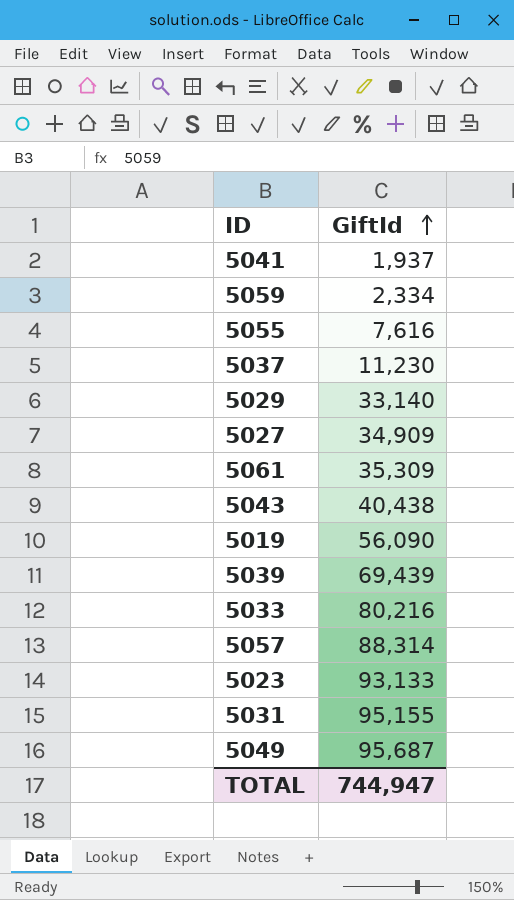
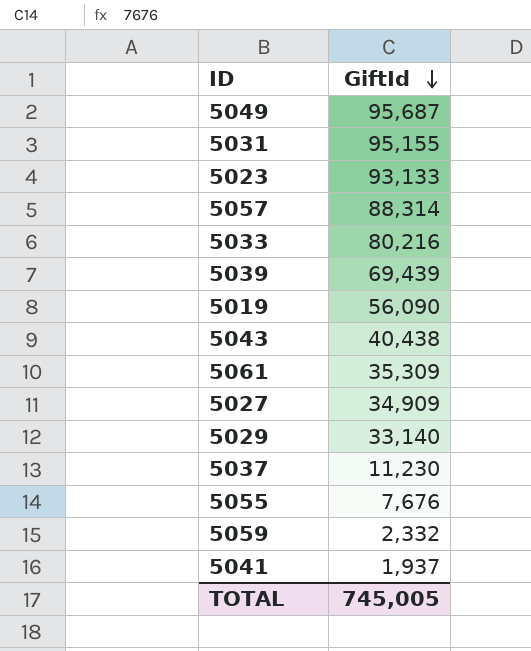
row order: GiftId ascending -> GiftId descending
5055 | GiftId: 7,616 -> 7,676
5059 | GiftId: 2,334 -> 2,332
TOTAL | GiftId: 744,947 -> 745,005

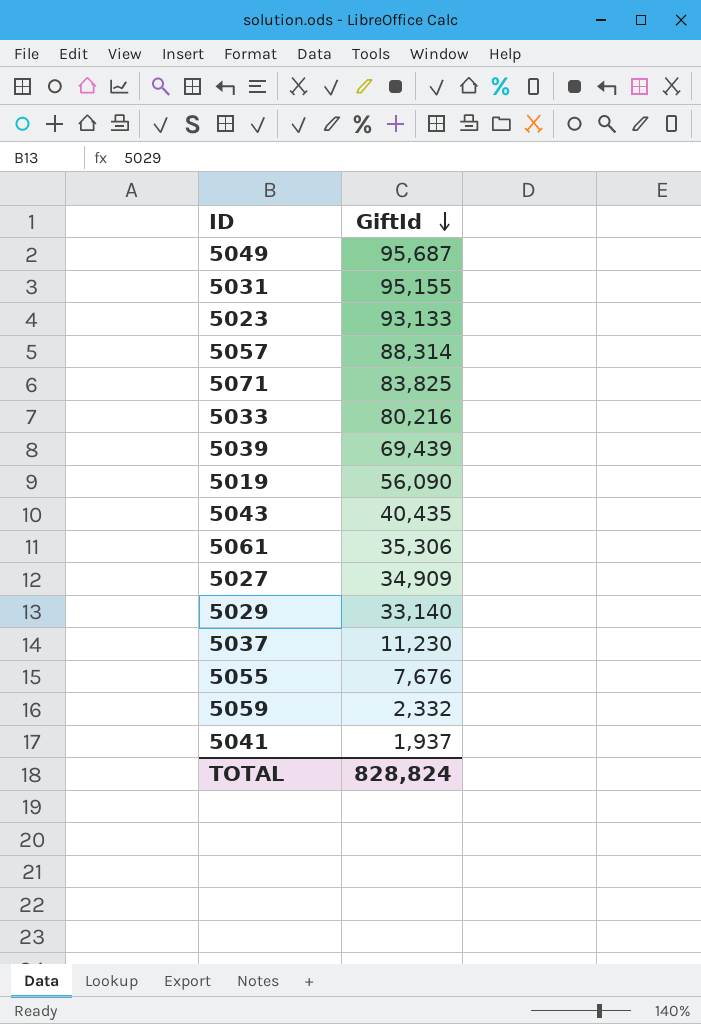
row 5071: none -> 83,825
5043 | GiftId: 40,438 -> 40,435
5061 | GiftId: 35,309 -> 35,306
TOTAL | GiftId: 745,005 -> 828,824

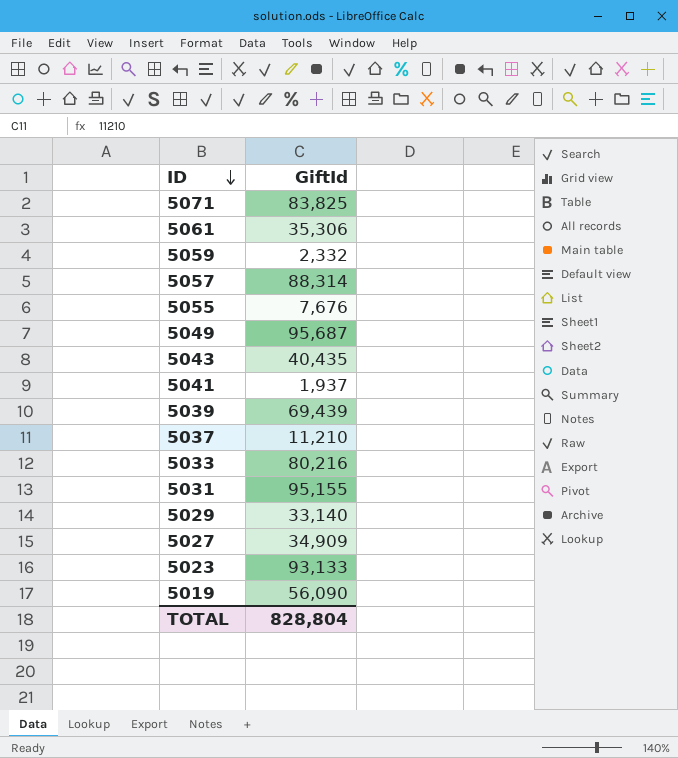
row order: GiftId descending -> ID descending
5037 | GiftId: 11,230 -> 11,210
TOTAL | GiftId: 828,824 -> 828,804

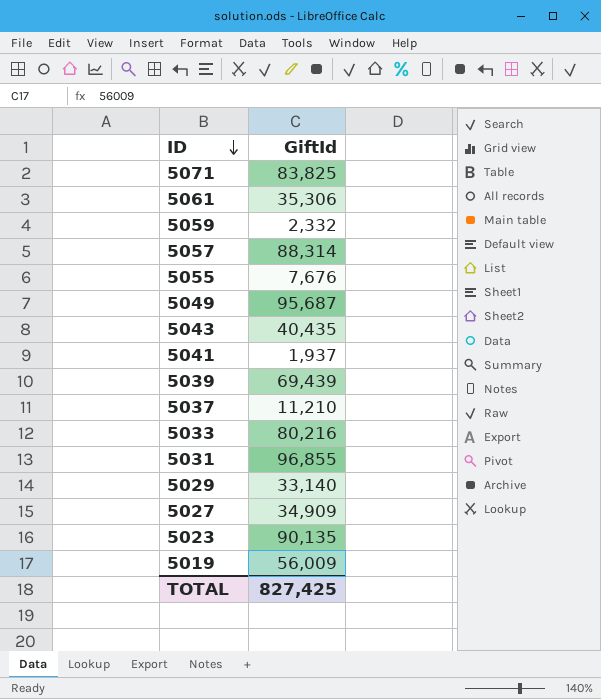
5031 | GiftId: 95,155 -> 96,855
5023 | GiftId: 93,133 -> 90,135
5019 | GiftId: 56,090 -> 56,009
TOTAL | GiftId: 828,804 -> 827,425

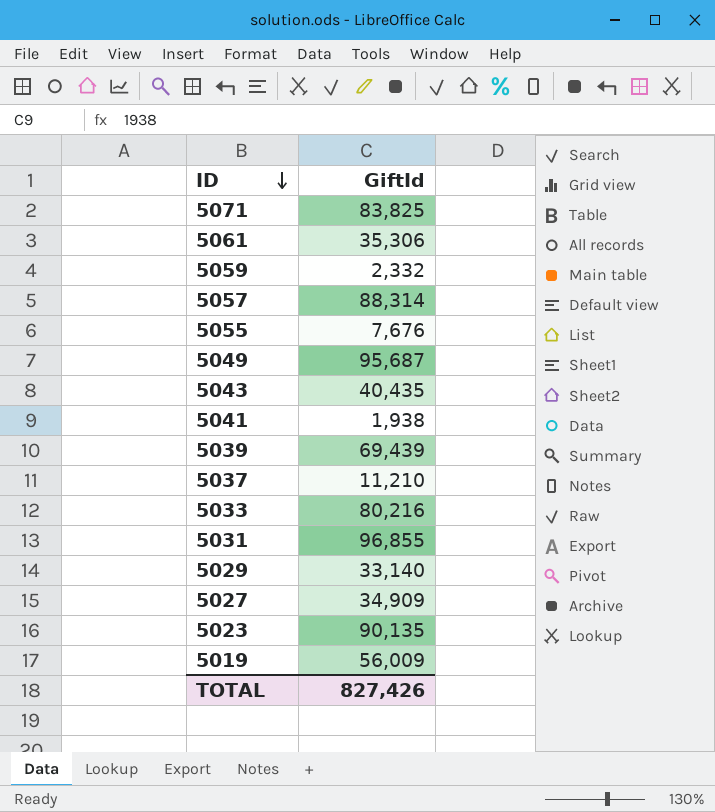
5041 | GiftId: 1,937 -> 1,938
TOTAL | GiftId: 827,425 -> 827,426

